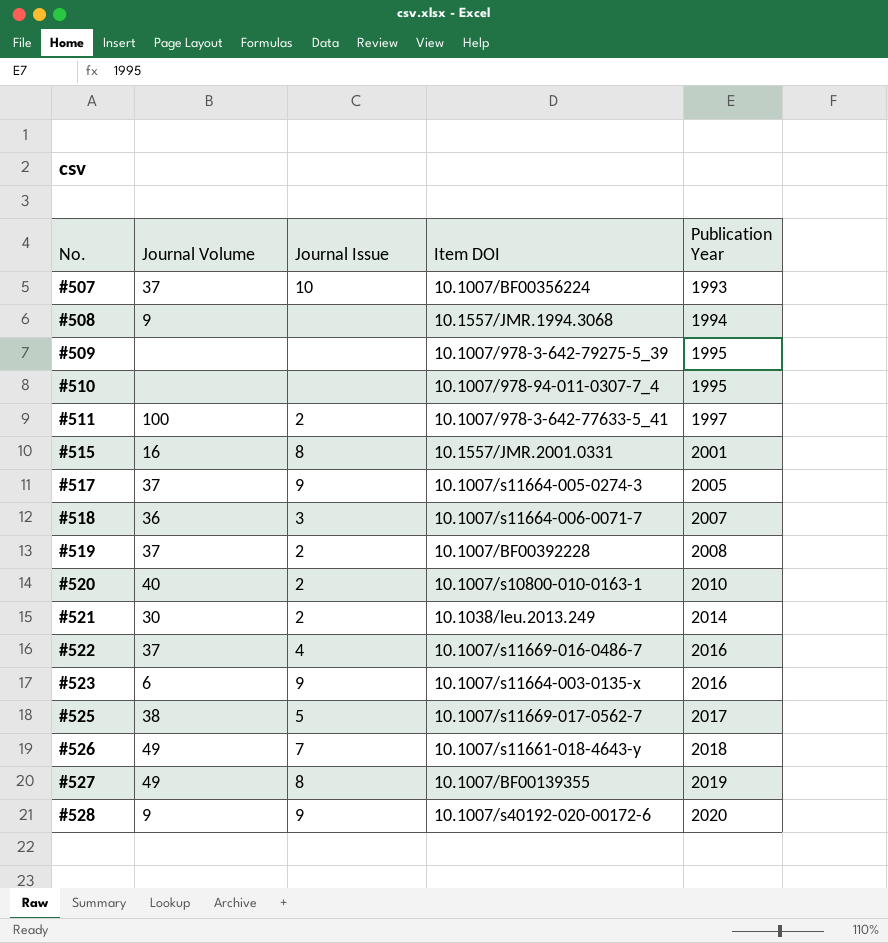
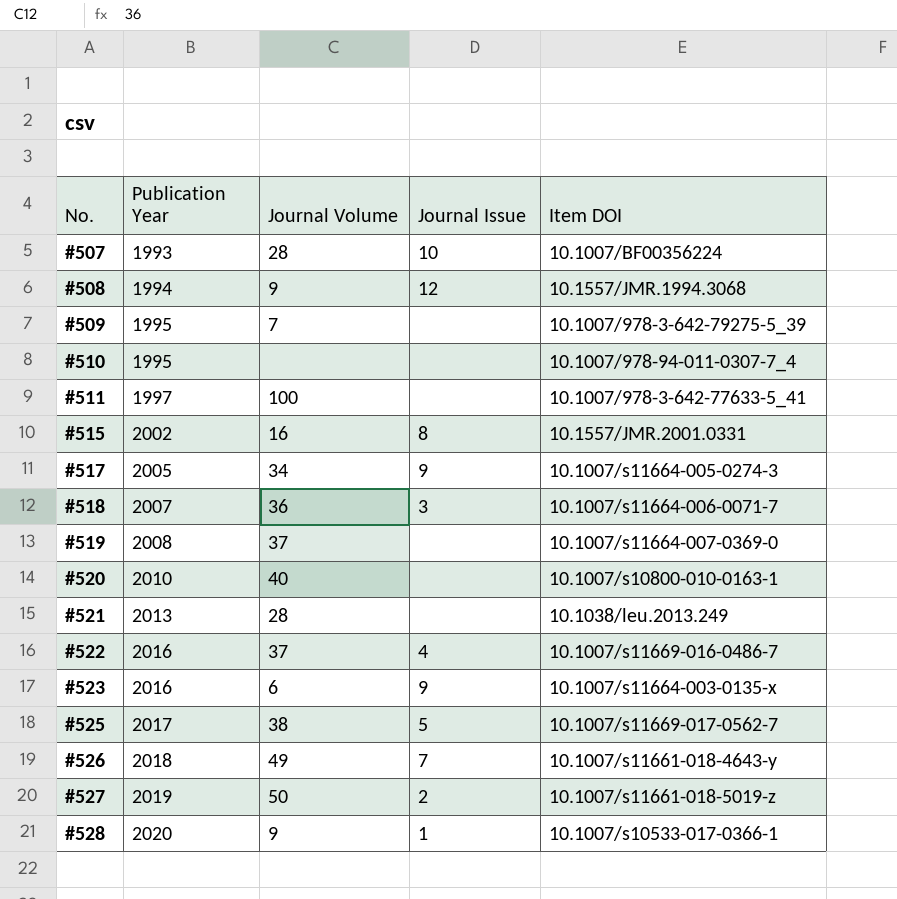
column Publication Year | position: 5 -> 2
#507 | Journal Volume: 37 -> 28
#508 | Journal Issue: none -> 12
#509 | Journal Volume: none -> 7
#511 | Journal Issue: 2 -> none
#515 | Publication Year: 2001 -> 2002
#517 | Journal Volume: 37 -> 34
#519 | Journal Issue: 2 -> none
#519 | Item DOI: 10.1007/BF00392228 -> 10.1007/s11664-007-0369-0
#520 | Journal Issue: 2 -> none
#521 | Publication Year: 2014 -> 2013
#521 | Journal Volume: 30 -> 28
#521 | Journal Issue: 2 -> none
#527 | Journal Volume: 49 -> 50
#527 | Journal Issue: 8 -> 2
#527 | Item DOI: 10.1007/BF00139355 -> 10.1007/s11661-018-5019-z
#528 | Journal Issue: 9 -> 1
#528 | Item DOI: 10.1007/s40192-020-00172-6 -> 10.1007/s10533-017-0366-1

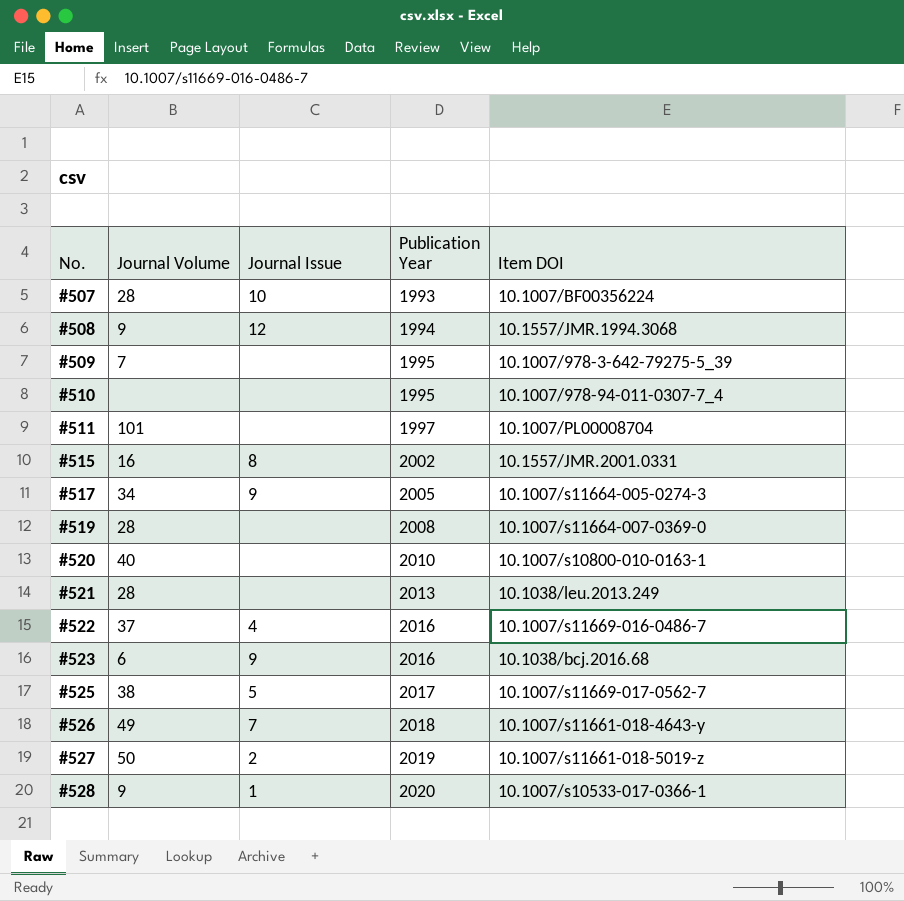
column Publication Year | position: 2 -> 4
row #518: 2007 | 36 | 3 | 10.1007/s11664-006-0071-7 -> none
#511 | Journal Volume: 100 -> 101
#511 | Item DOI: 10.1007/978-3-642-77633-5_41 -> 10.1007/PL00008704
#519 | Journal Volume: 37 -> 28
#523 | Item DOI: 10.1007/s11664-003-0135-x -> 10.1038/bcj.2016.68

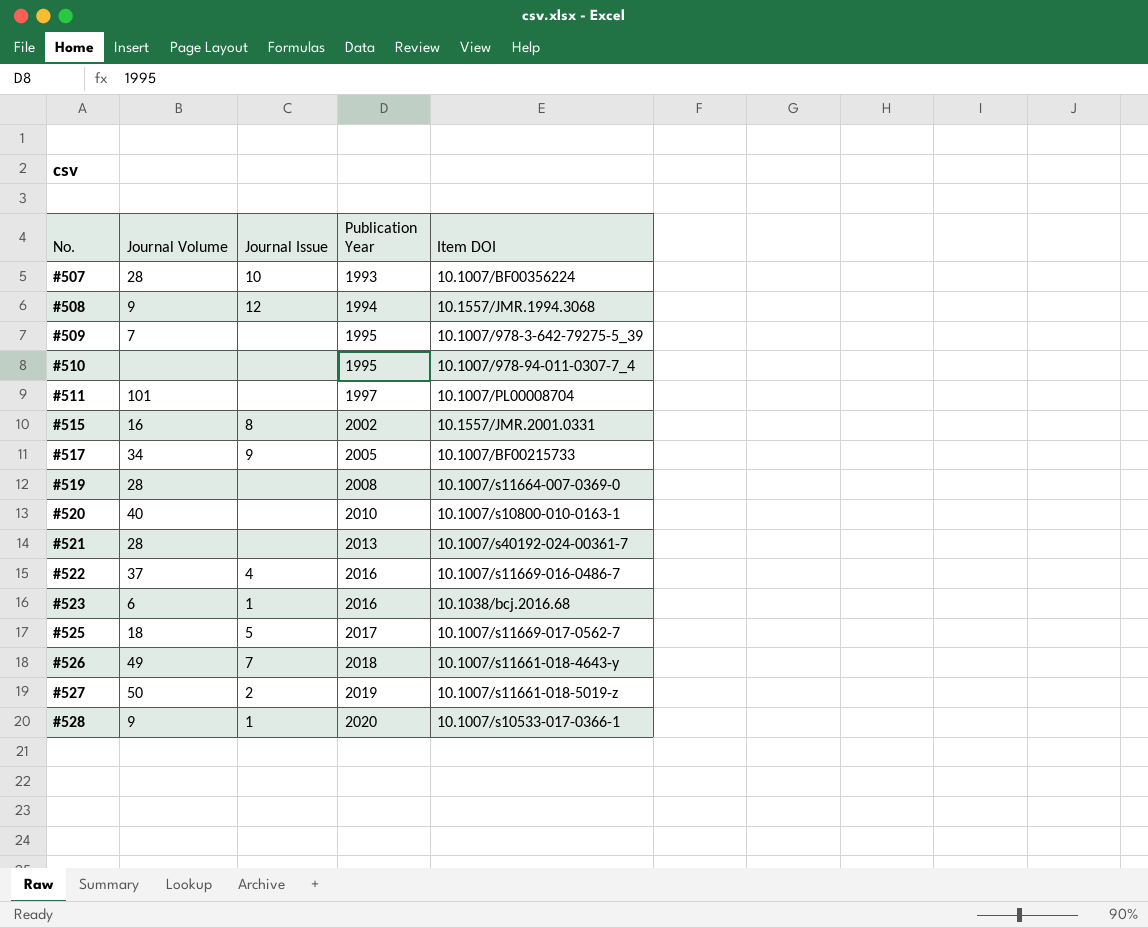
#517 | Item DOI: 10.1007/s11664-005-0274-3 -> 10.1007/BF00215733
#521 | Item DOI: 10.1038/leu.2013.249 -> 10.1007/s40192-024-00361-7
#523 | Journal Issue: 9 -> 1
#525 | Journal Volume: 38 -> 18

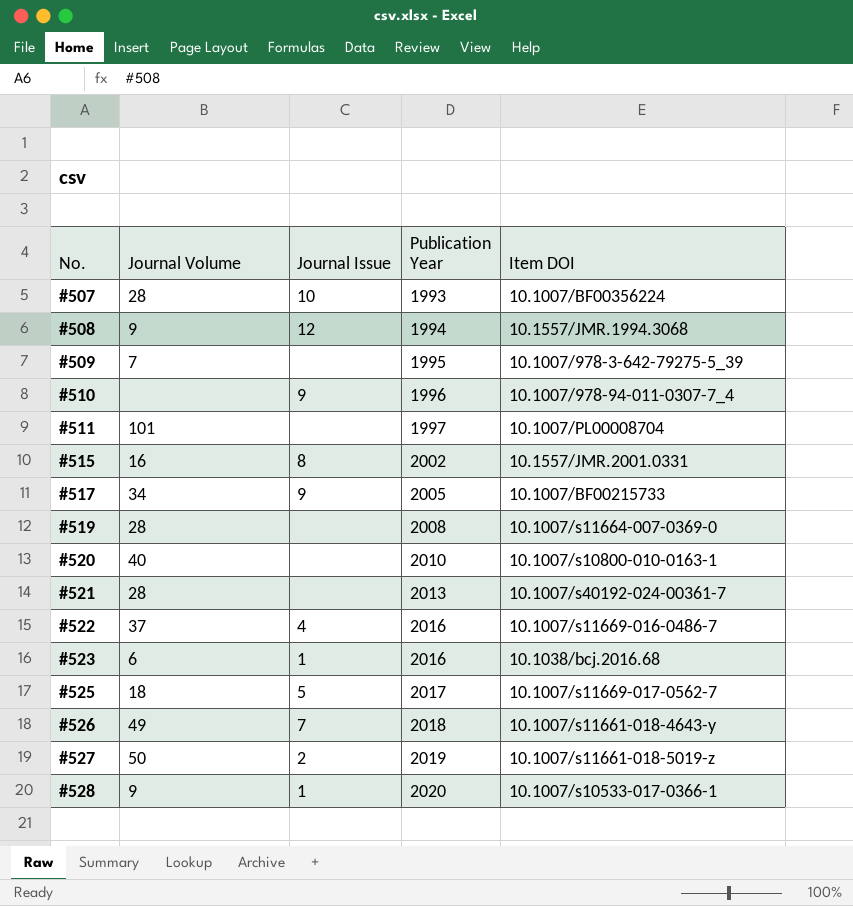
#510 | Journal Issue: none -> 9
#510 | Publication Year: 1995 -> 1996

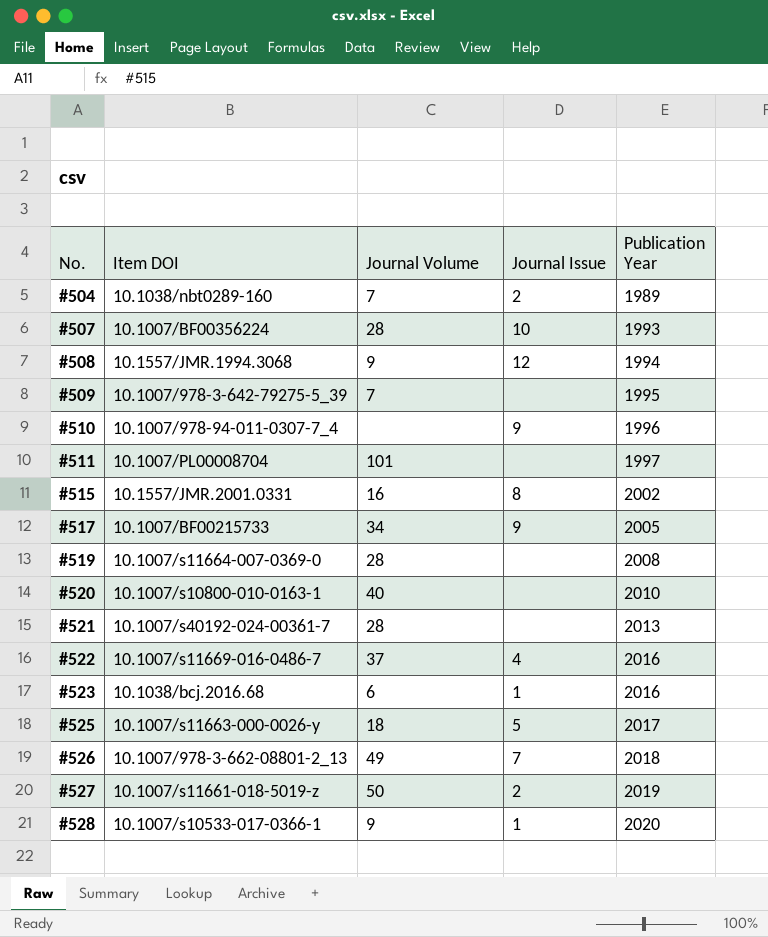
column Item DOI | position: 5 -> 2
row #504: none -> 10.1038/nbt0289-160 | 7 | 2 | 1989
#525 | Item DOI: 10.1007/s11669-017-0562-7 -> 10.1007/s11663-000-0026-y
#526 | Item DOI: 10.1007/s11661-018-4643-y -> 10.1007/978-3-662-08801-2_13

